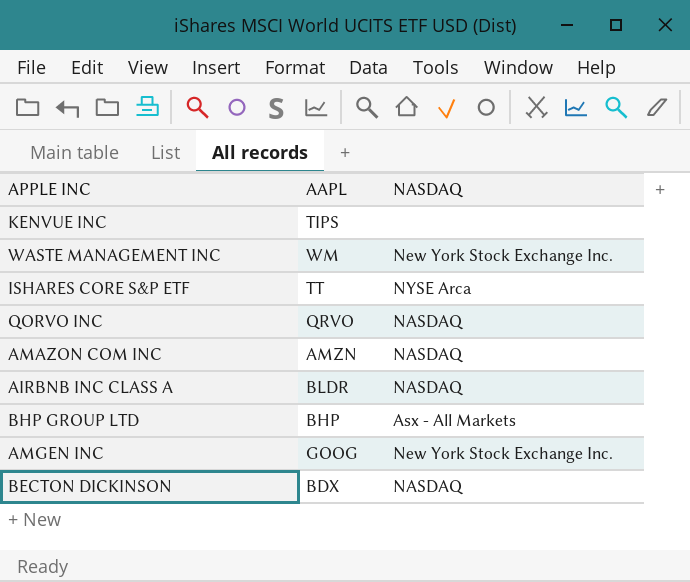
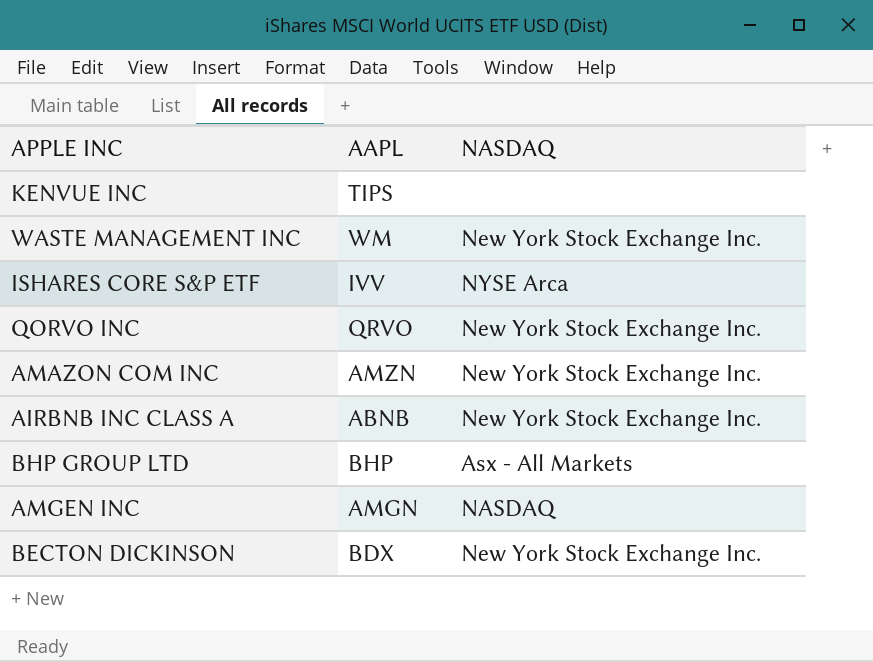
ISHARES CORE S&P ETF | AAPL: TT -> IVV
QORVO INC | NASDAQ: NASDAQ -> New York Stock Exchange Inc.
AMAZON COM INC | NASDAQ: NASDAQ -> New York Stock Exchange Inc.
AIRBNB INC CLASS A | AAPL: BLDR -> ABNB
AIRBNB INC CLASS A | NASDAQ: NASDAQ -> New York Stock Exchange Inc.
AMGEN INC | AAPL: GOOG -> AMGN
AMGEN INC | NASDAQ: New York Stock Exchange Inc. -> NASDAQ
BECTON DICKINSON | NASDAQ: NASDAQ -> New York Stock Exchange Inc.

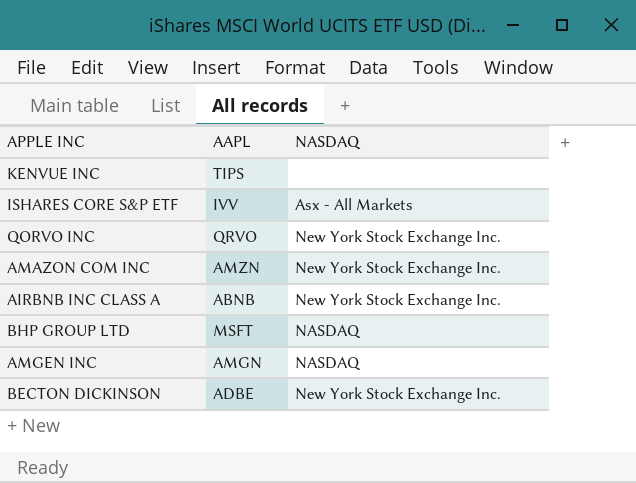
row WASTE MANAGEMENT INC: WM | New York Stock Exchange Inc. -> none
ISHARES CORE S&P ETF | NASDAQ: NYSE Arca -> Asx - All Markets
BHP GROUP LTD | AAPL: BHP -> MSFT
BHP GROUP LTD | NASDAQ: Asx - All Markets -> NASDAQ
BECTON DICKINSON | AAPL: BDX -> ADBE

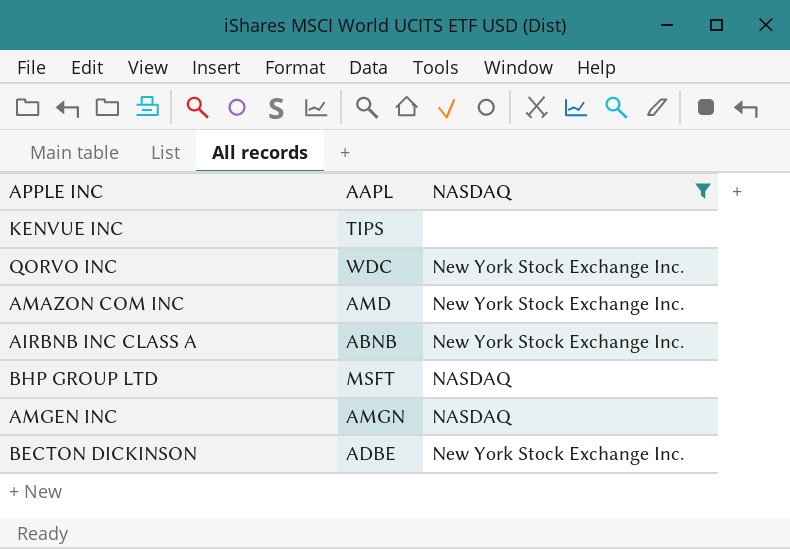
filter: none -> NASDAQ != Asx - All Markets
QORVO INC | AAPL: QRVO -> WDC
AMAZON COM INC | AAPL: AMZN -> AMD

